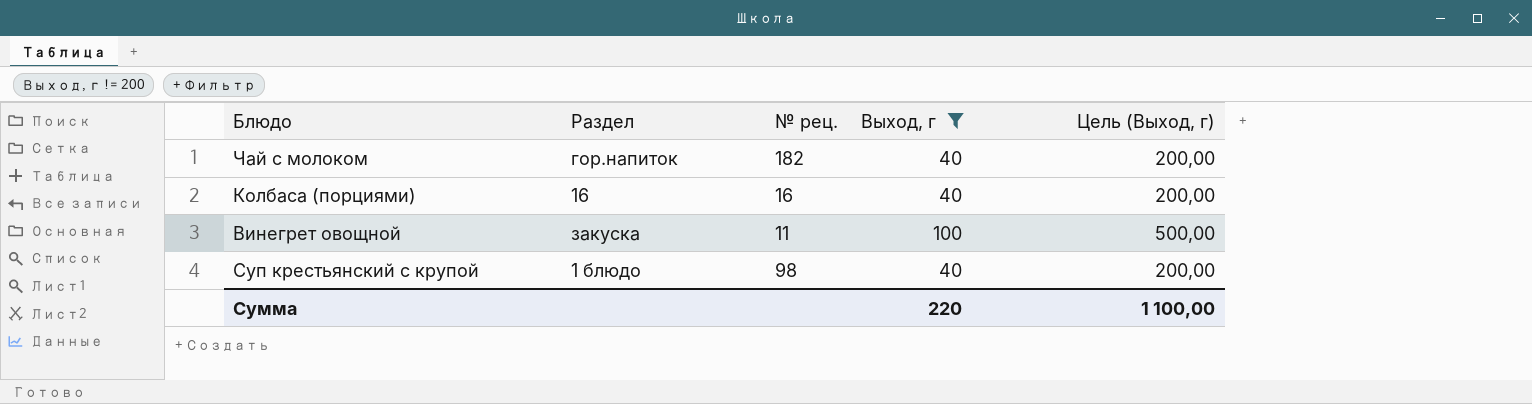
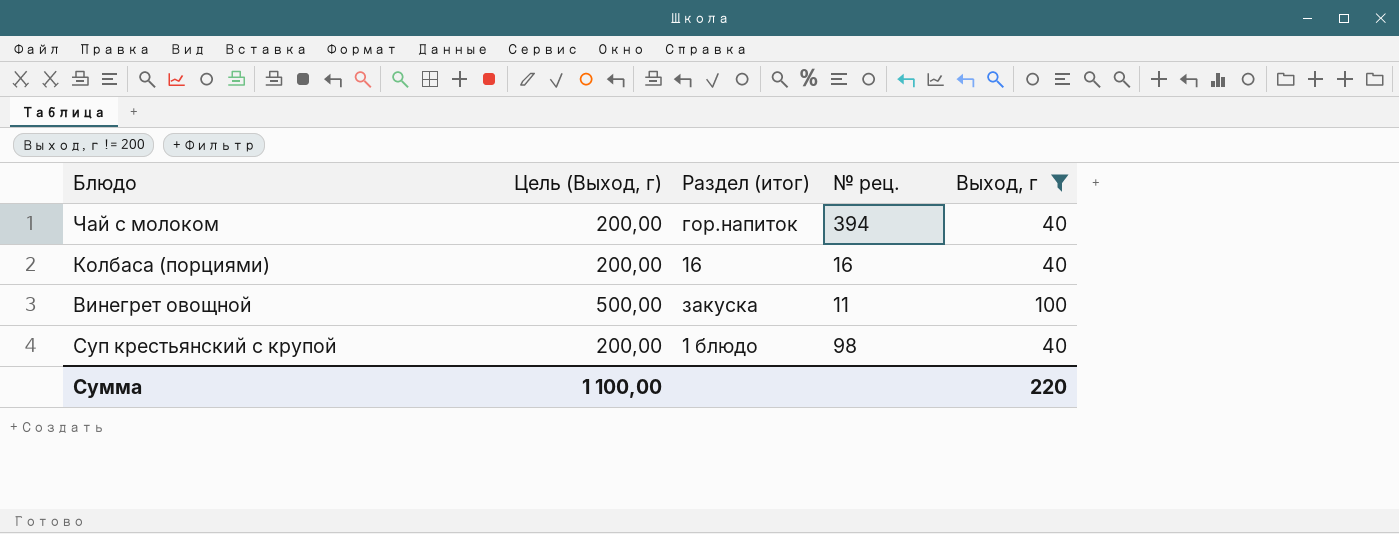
column Цель (Выход, г) | position: 5 -> 2
column name: Раздел -> Раздел (итог)
Чай с молоком | № рец.: 182 -> 394

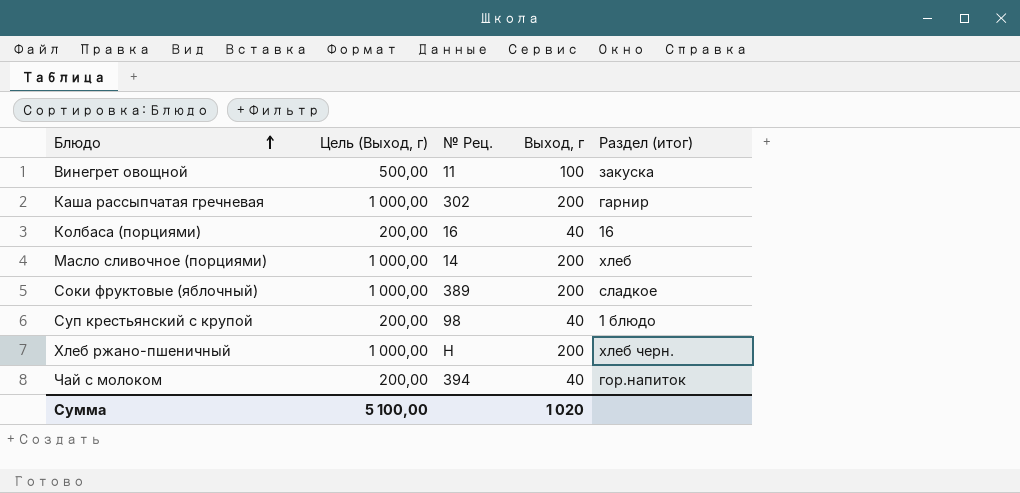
filter: Выход, г != 200 -> none
row order: none -> Блюдо ascending
column name: № рец. -> № Рец.
column Раздел (итог) | position: 3 -> 5
Сумма | Цель (Выход, г): 1 100,00 -> 5 100,00
Сумма | Выход, г: 220 -> 1 020

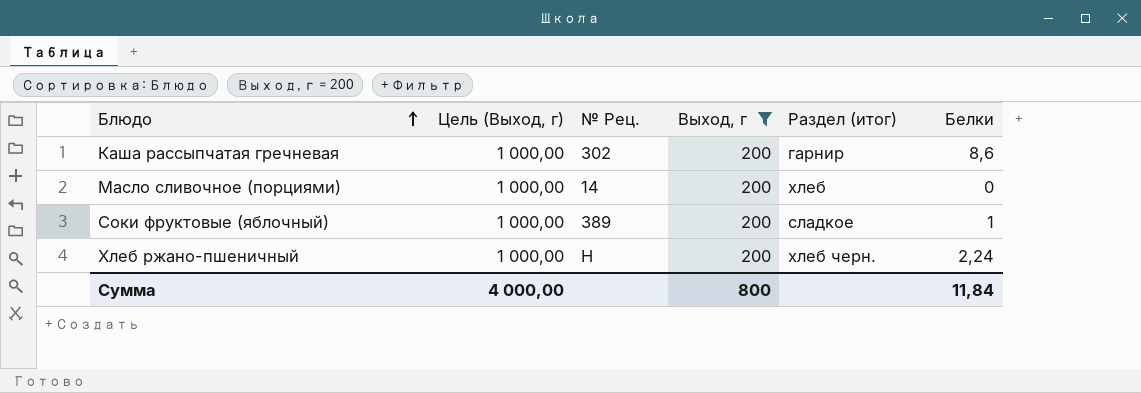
filter: none -> Выход, г = 200
column Белки | position: none -> 6
Сумма | Цель (Выход, г): 5 100,00 -> 4 000,00
Сумма | Выход, г: 1 020 -> 800

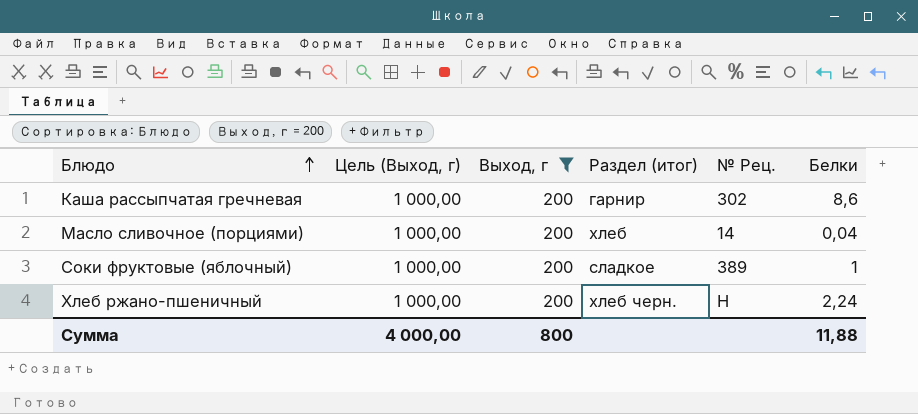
column № Рец. | position: 3 -> 5
Масло сливочное (порциями) | Белки: 0 -> 0,04
Сумма | Белки: 11,84 -> 11,88

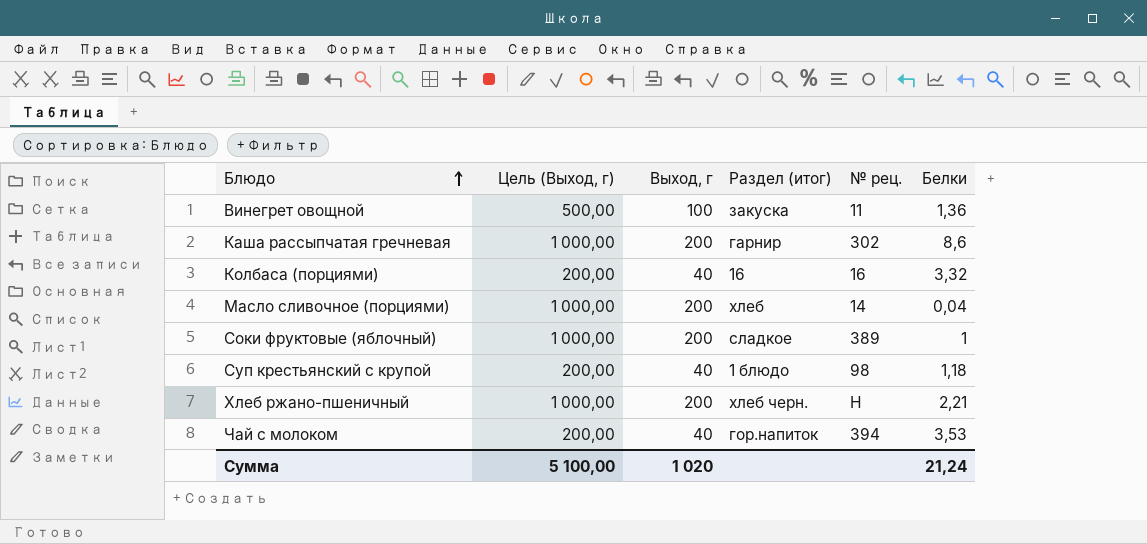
filter: Выход, г = 200 -> none
column name: № Рец. -> № рец.
Хлеб ржано-пшеничный | Белки: 2,24 -> 2,21
Сумма | Цель (Выход, г): 4 000,00 -> 5 100,00
Сумма | Выход, г: 800 -> 1 020
Сумма | Белки: 11,88 -> 21,24

